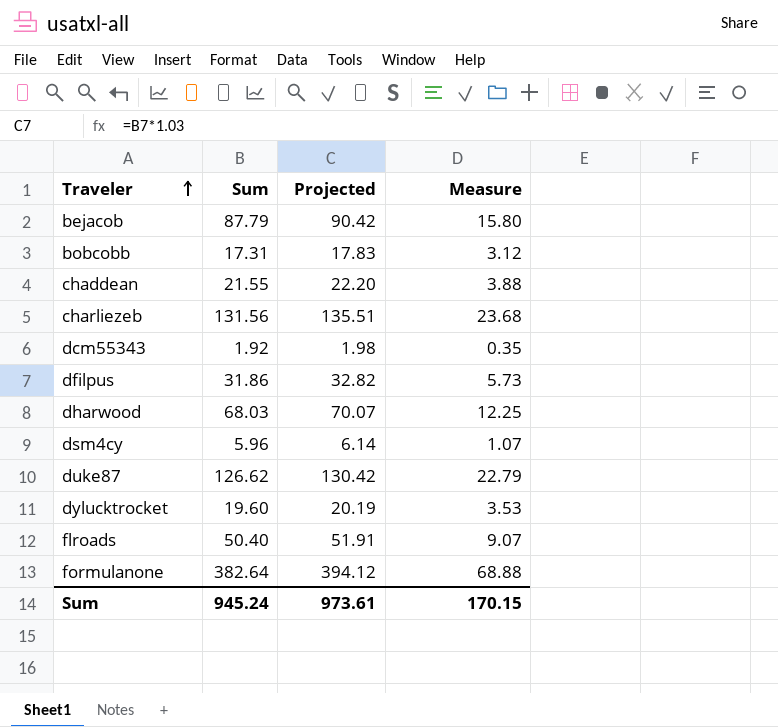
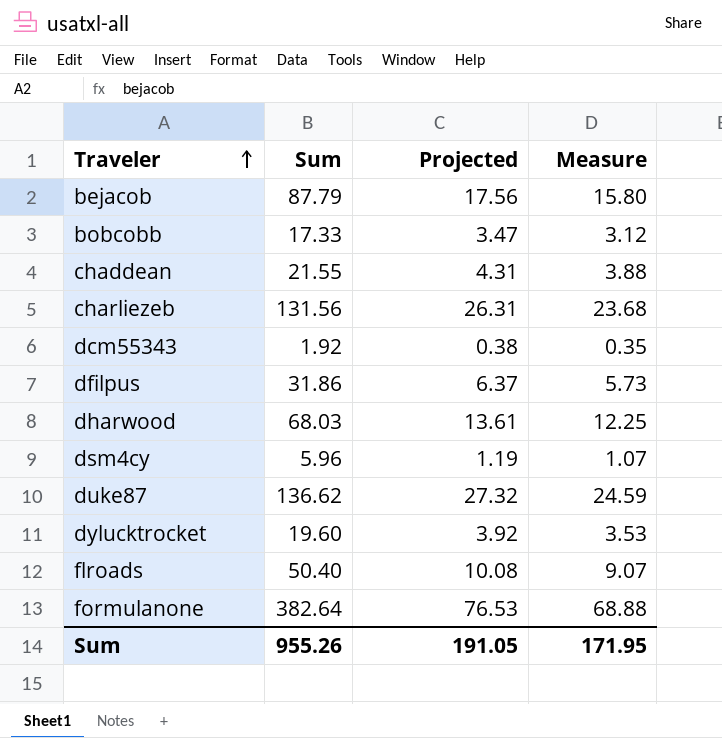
column Projected | formula: [Sum] * 1.03 -> [Sum] * 0.2
bobcobb | Sum: 17.31 -> 17.33
duke87 | Sum: 126.62 -> 136.62
duke87 | Measure: 22.79 -> 24.59
Sum | Sum: 945.24 -> 955.26
Sum | Projected: 973.61 -> 191.05
Sum | Measure: 170.15 -> 171.95

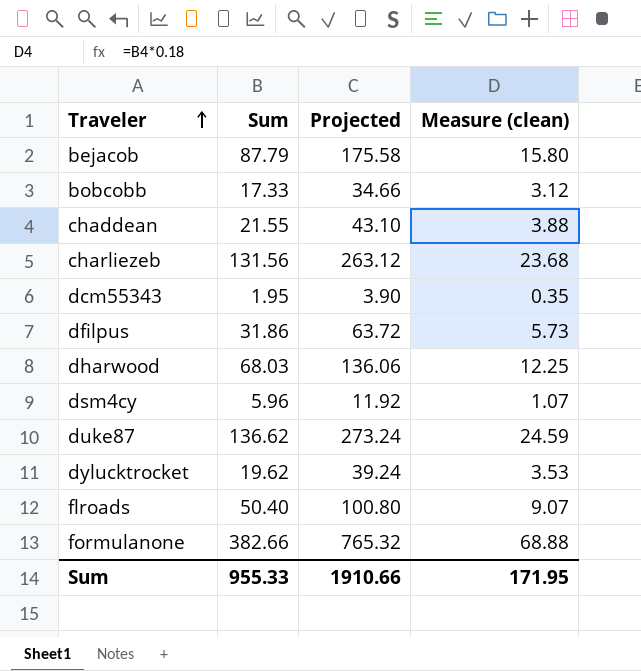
column Projected | formula: [Sum] * 0.2 -> [Sum] * 2
column name: Measure -> Measure (clean)
dcm55343 | Sum: 1.92 -> 1.95
dylucktrocket | Sum: 19.60 -> 19.62
formulanone | Sum: 382.64 -> 382.66
Sum | Sum: 955.26 -> 955.33
Sum | Projected: 191.05 -> 1910.66

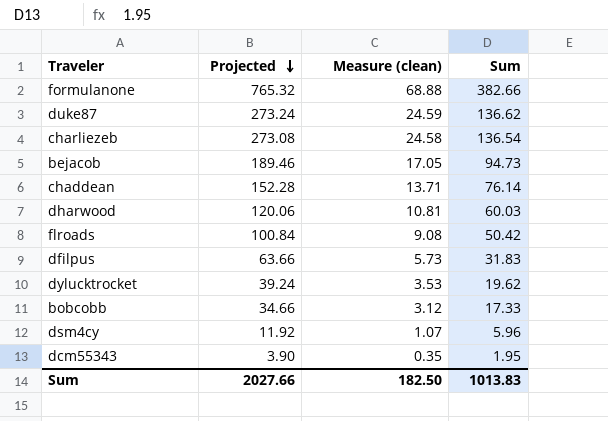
row order: Traveler ascending -> Projected descending
column Sum | position: 2 -> 4
charliezeb | Projected: 263.12 -> 273.08
charliezeb | Measure (clean): 23.68 -> 24.58
charliezeb | Sum: 131.56 -> 136.54
bejacob | Projected: 175.58 -> 189.46
bejacob | Measure (clean): 15.80 -> 17.05
bejacob | Sum: 87.79 -> 94.73
chaddean | Projected: 43.10 -> 152.28
chaddean | Measure (clean): 3.88 -> 13.71
chaddean | Sum: 21.55 -> 76.14
dharwood | Projected: 136.06 -> 120.06
dharwood | Measure (clean): 12.25 -> 10.81
dharwood | Sum: 68.03 -> 60.03
flroads | Projected: 100.80 -> 100.84
flroads | Measure (clean): 9.07 -> 9.08
flroads | Sum: 50.40 -> 50.42
dfilpus | Projected: 63.72 -> 63.66
dfilpus | Sum: 31.86 -> 31.83
Sum | Projected: 1910.66 -> 2027.66
Sum | Measure (clean): 171.95 -> 182.50
Sum | Sum: 955.33 -> 1013.83

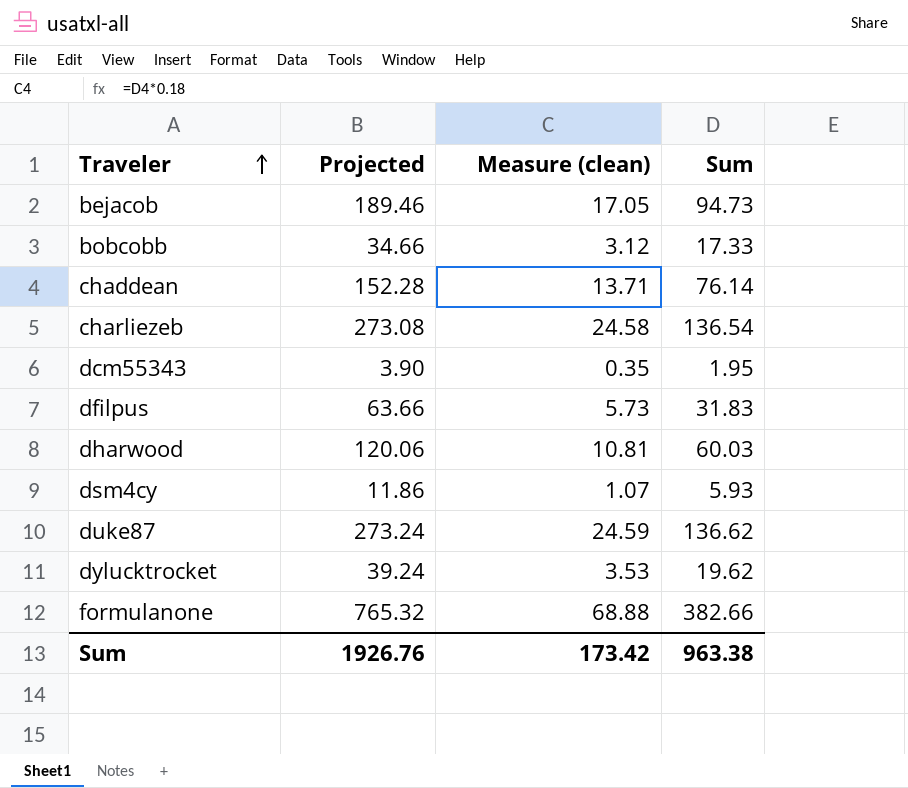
row order: Projected descending -> Traveler ascending
row flroads: 100.84 | 9.08 | 50.42 -> none
dsm4cy | Projected: 11.92 -> 11.86
dsm4cy | Sum: 5.96 -> 5.93
Sum | Projected: 2027.66 -> 1926.76
Sum | Measure (clean): 182.50 -> 173.42
Sum | Sum: 1013.83 -> 963.38

